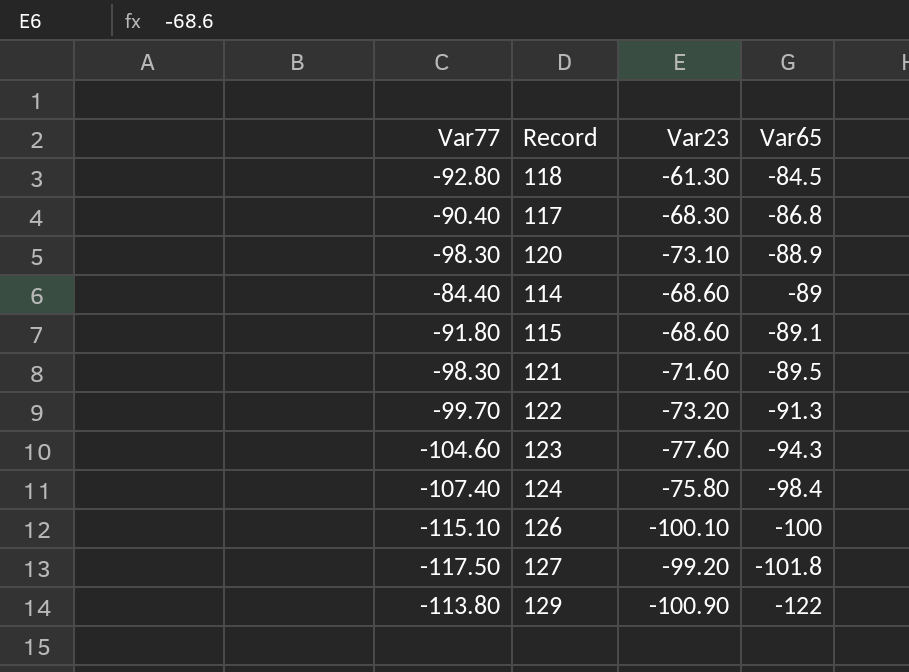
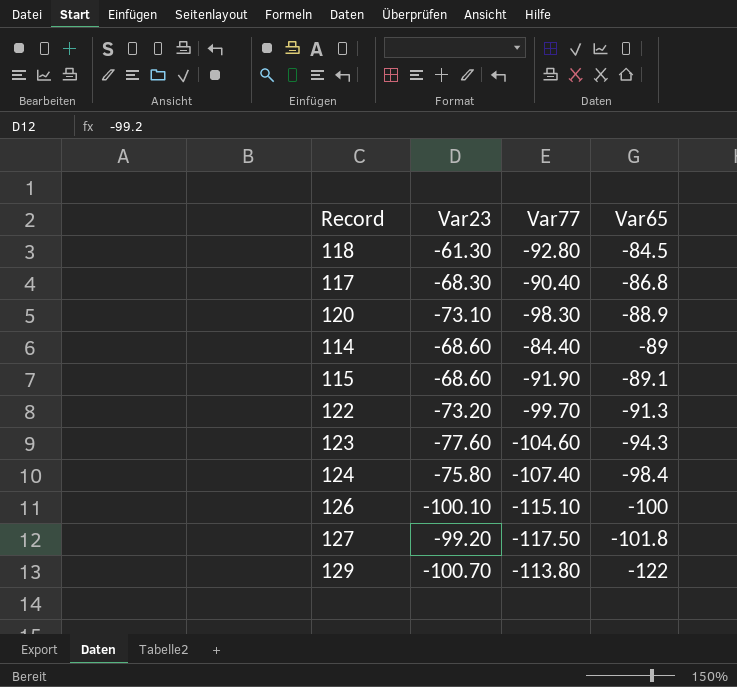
column Var77 | position: 1 -> 3
row 121: -98.30 | -71.60 | -89.5 -> none
115 | Var77: -91.80 -> -91.90
129 | Var23: -100.90 -> -100.70

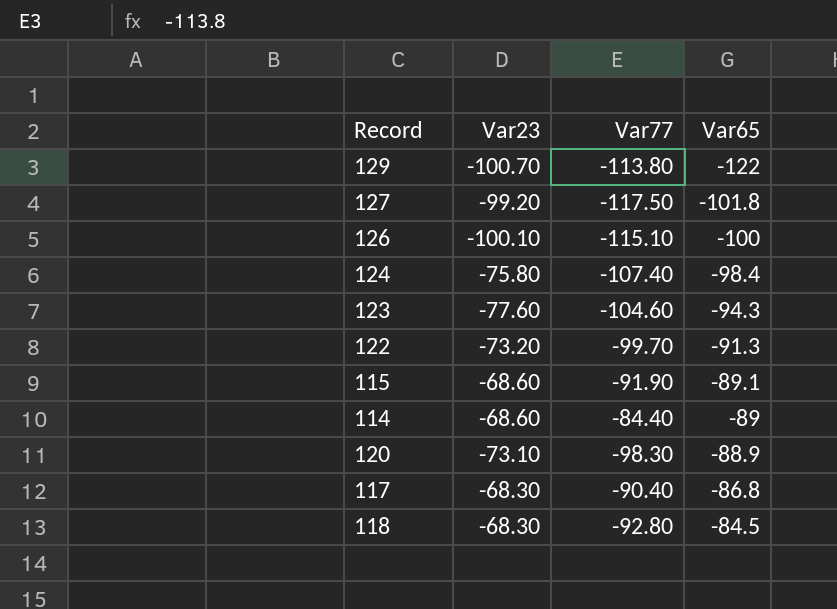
row order: Var65 descending -> Var65 ascending
118 | Var23: -61.30 -> -68.30

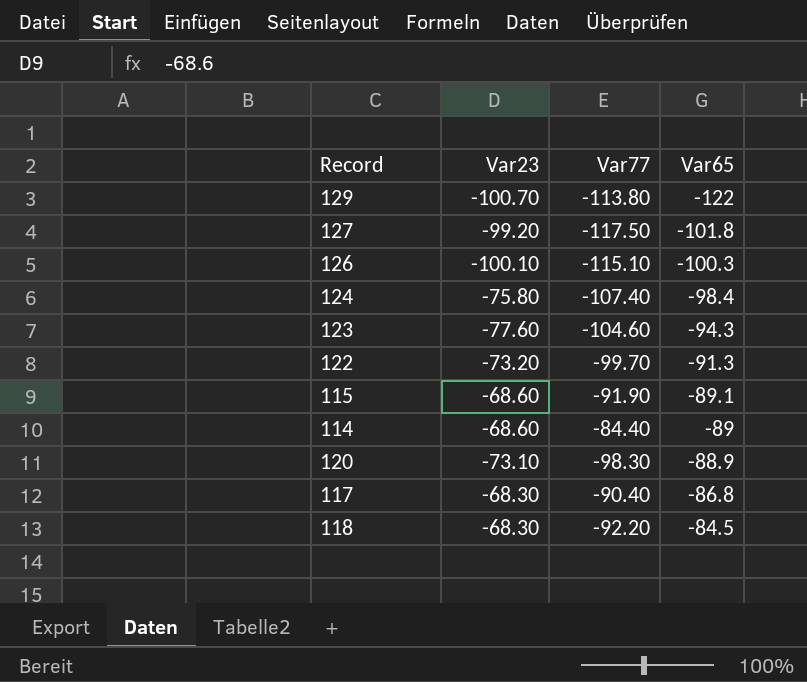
126 | Var65: -100 -> -100.3
118 | Var77: -92.80 -> -92.20

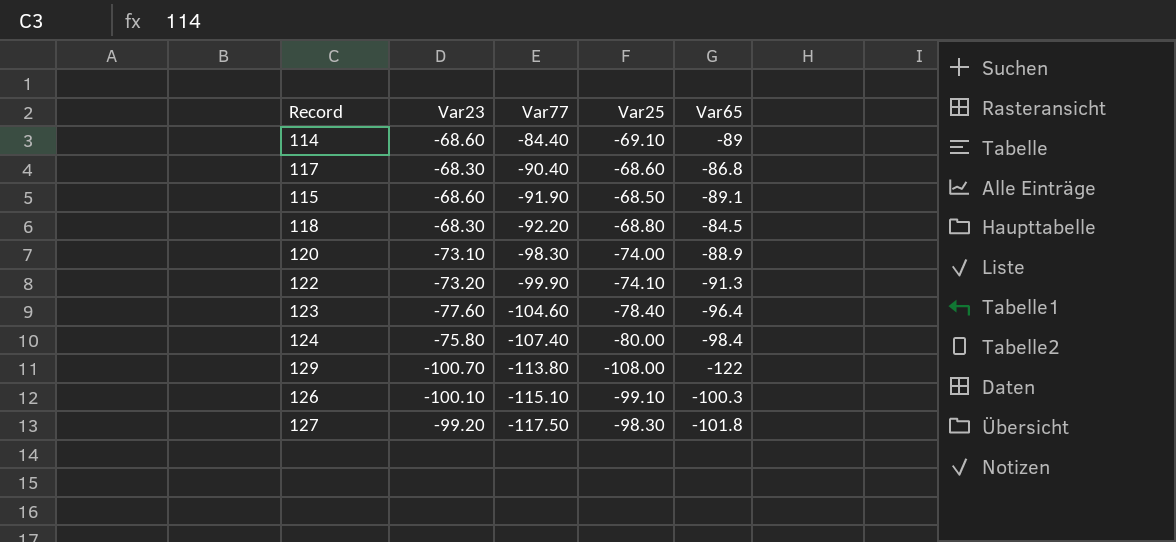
row order: Var65 ascending -> Var77 descending
column Var25 | position: none -> 4
122 | Var77: -99.70 -> -99.90
123 | Var65: -94.3 -> -96.4

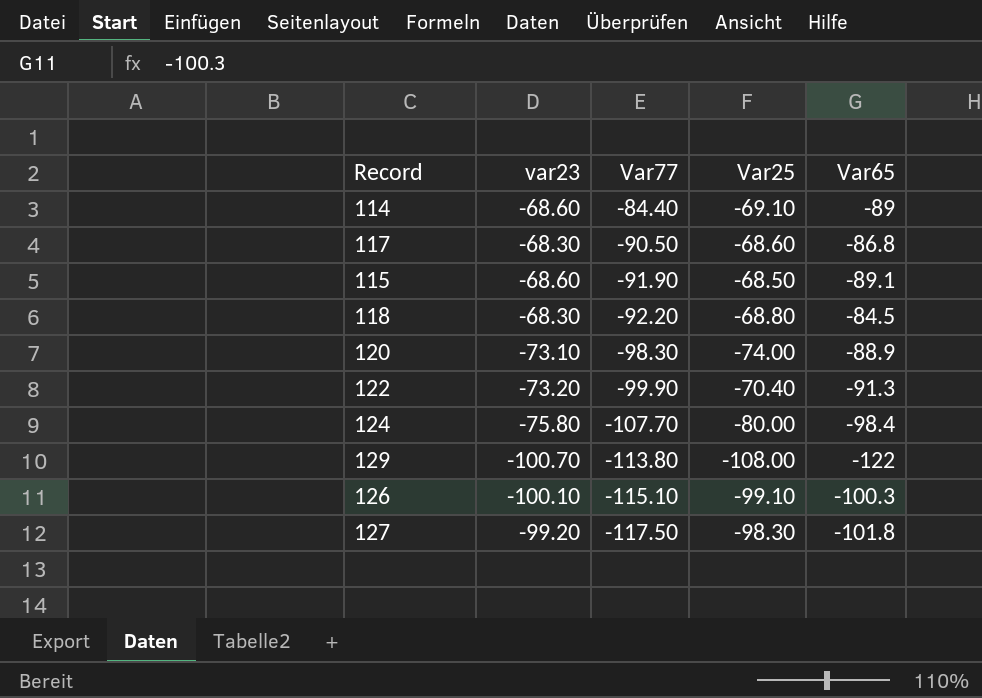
column name: Var23 -> var23
row 123: -77.60 | -104.60 | -78.40 | -96.4 -> none
117 | Var77: -90.40 -> -90.50
122 | Var25: -74.10 -> -70.40
124 | Var77: -107.40 -> -107.70

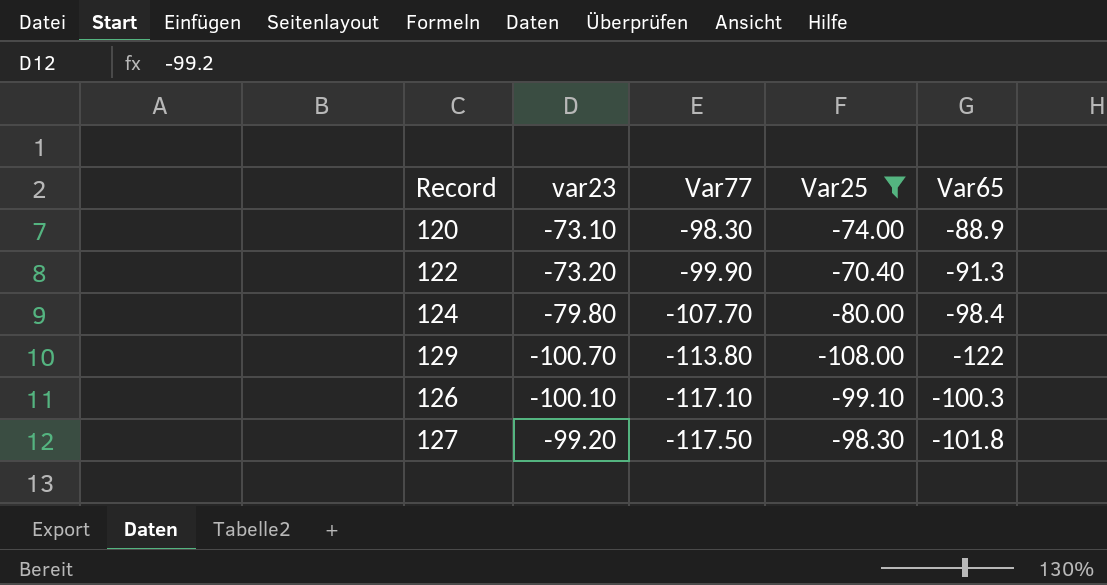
filter: none -> Var25 <= -70.40
124 | var23: -75.80 -> -79.80
126 | Var77: -115.10 -> -117.10

